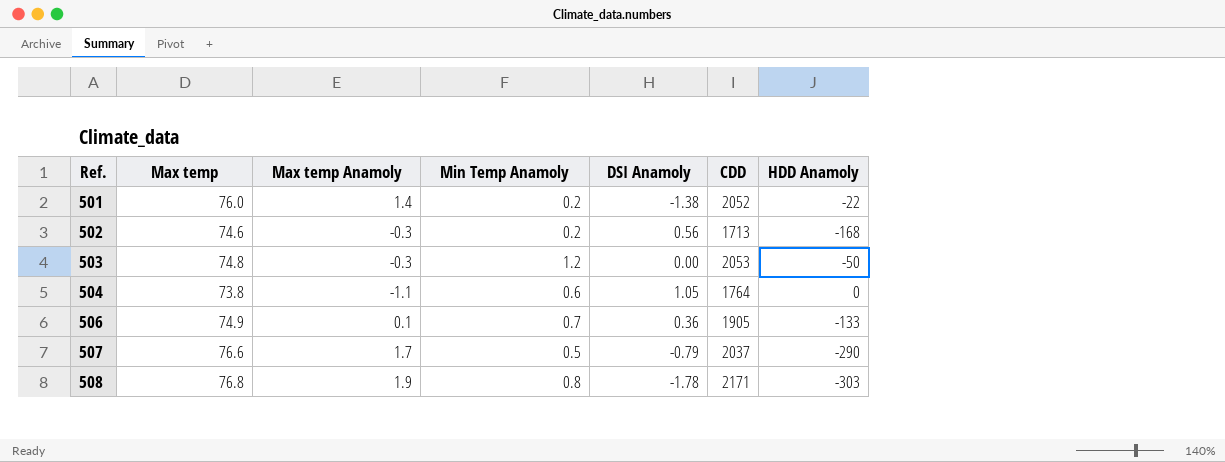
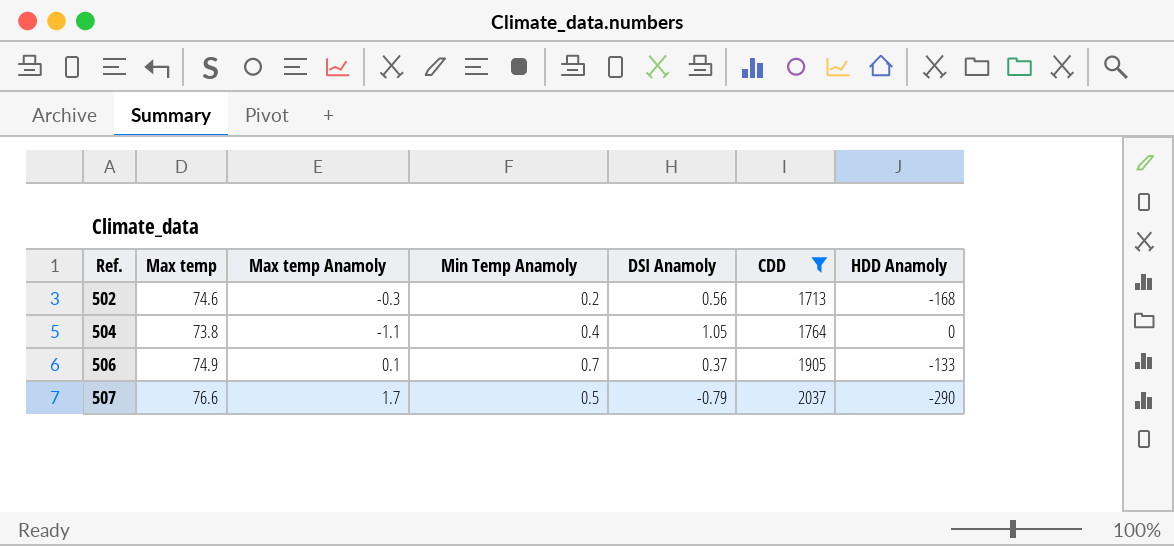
filter: none -> CDD <= 2037
504 | Min Temp Anamoly: 0.6 -> 0.4
506 | DSI Anamoly: 0.36 -> 0.37

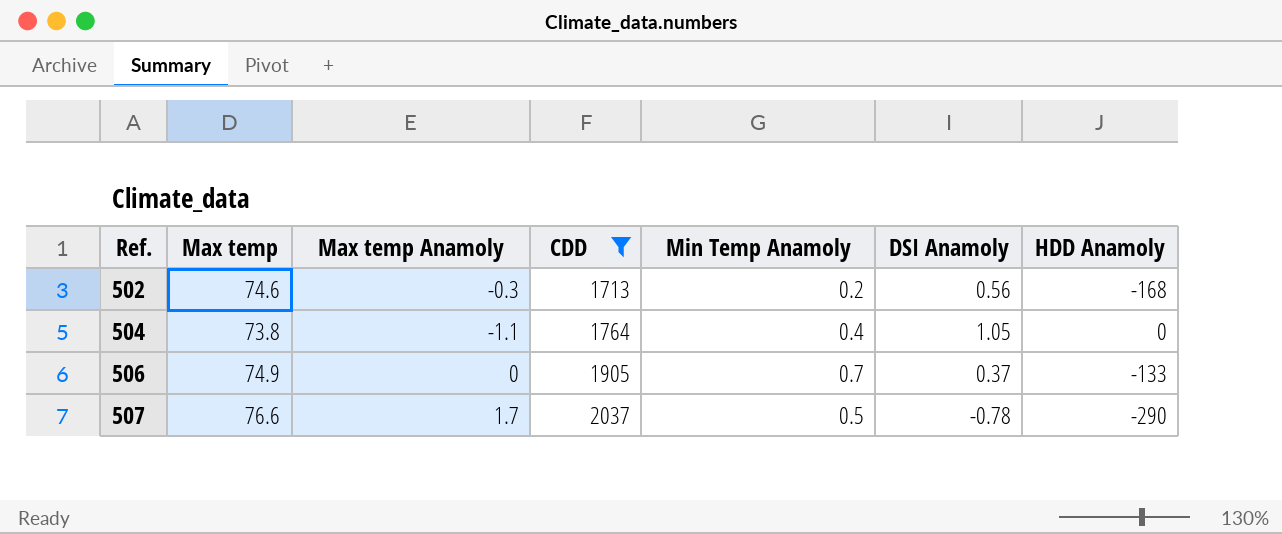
column CDD | position: 6 -> 4
506 | Max temp Anamoly: 0.1 -> 0
507 | DSI Anamoly: -0.79 -> -0.78

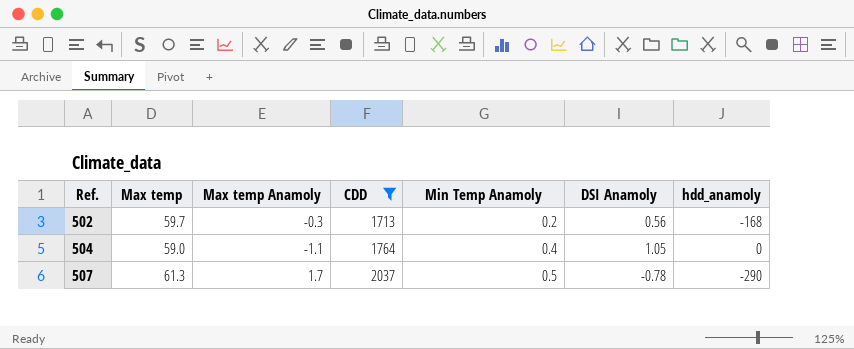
column name: HDD Anamoly -> hdd_anamoly
row 506: 74.9 | 0 | 1905 | 0.7 | 0.37 | -133 -> none
502 | Max temp: 74.6 -> 59.7
504 | Max temp: 73.8 -> 59.0
507 | Max temp: 76.6 -> 61.3

